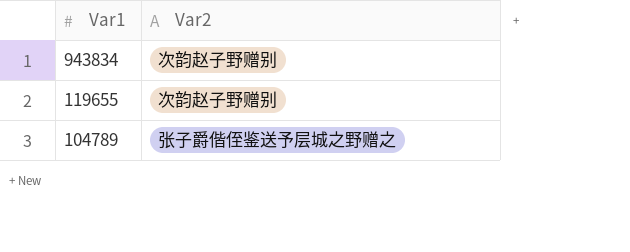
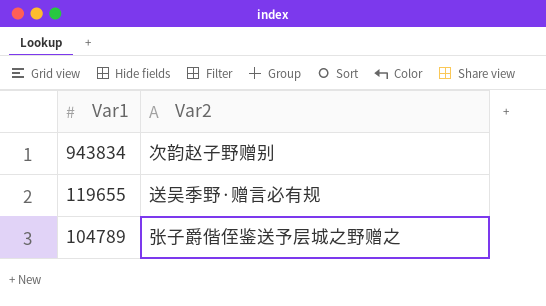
119655 | Var2: 次韵赵子野赠别 -> 送吴季野·赠言必有规

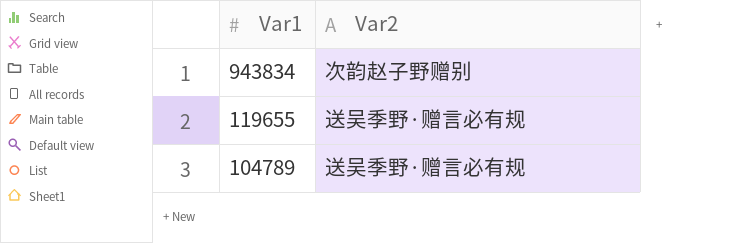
104789 | Var2: 张子爵偕侄鉴送予层城之野赠之 -> 送吴季野·赠言必有规

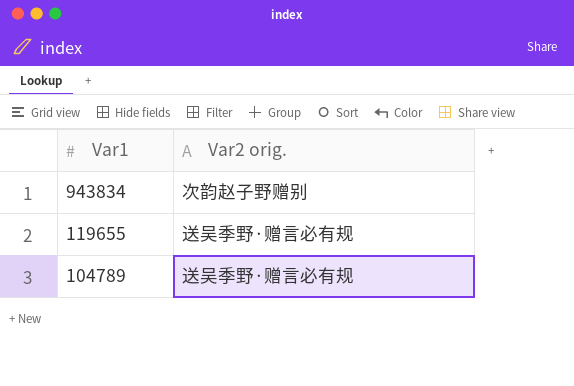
column name: Var2 -> Var2 orig.

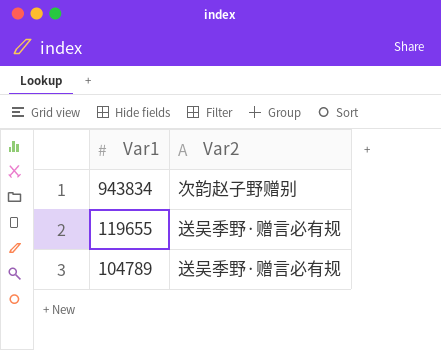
column name: Var2 orig. -> Var2

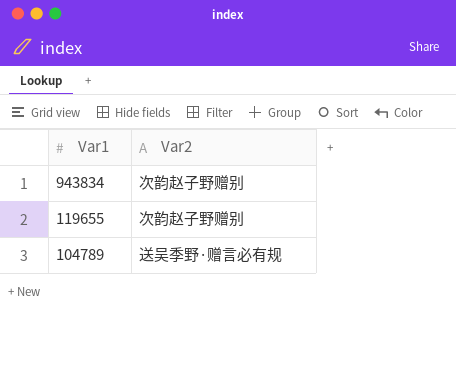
119655 | Var2: 送吴季野·赠言必有规 -> 次韵赵子野赠别

